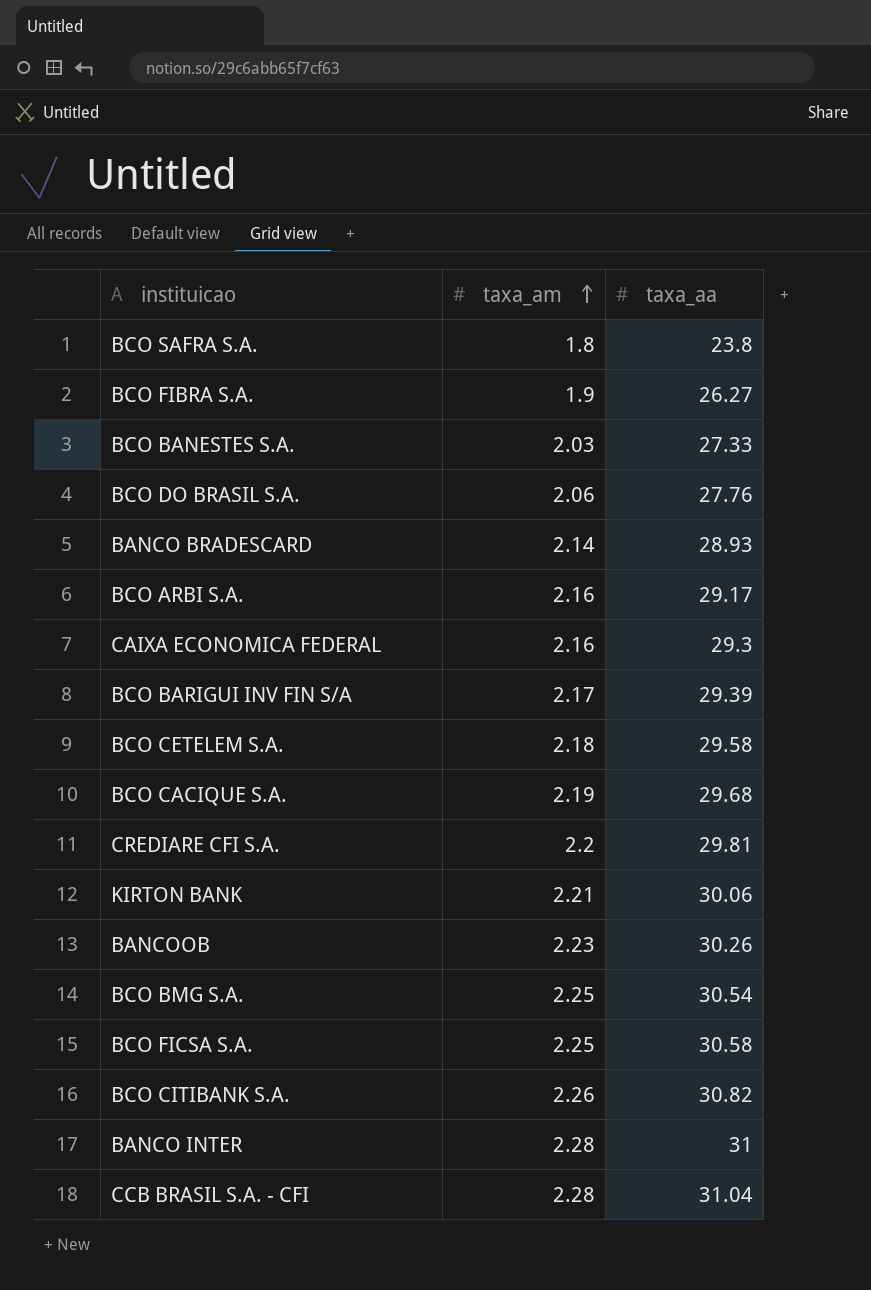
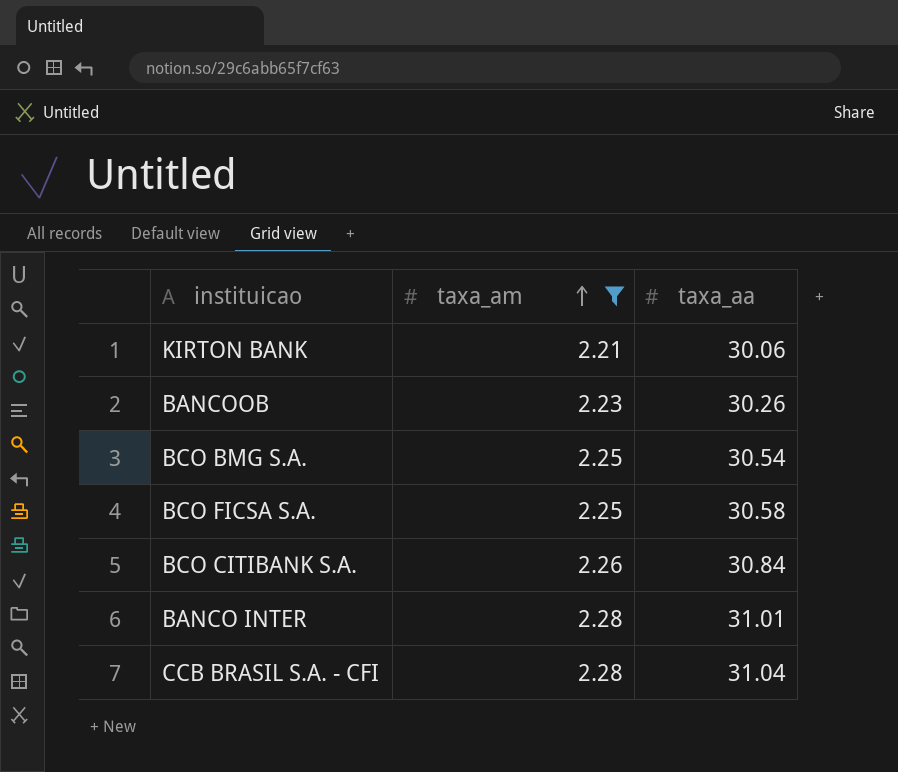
filter: none -> taxa_am >= 2.21
BCO CITIBANK S.A. | taxa_aa: 30.82 -> 30.84
BANCO INTER | taxa_aa: 31 -> 31.01

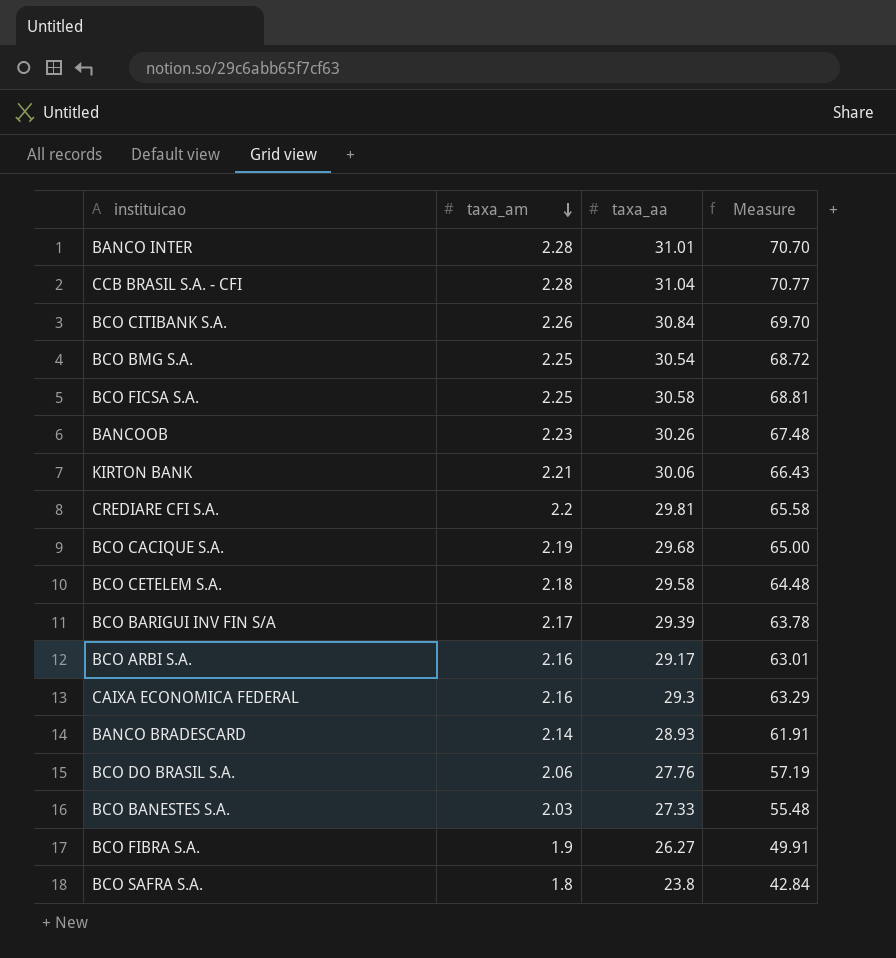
filter: taxa_am >= 2.21 -> none
row order: taxa_am ascending -> taxa_am descending
column Measure | formula: none -> [taxa_am] * [taxa_aa]

